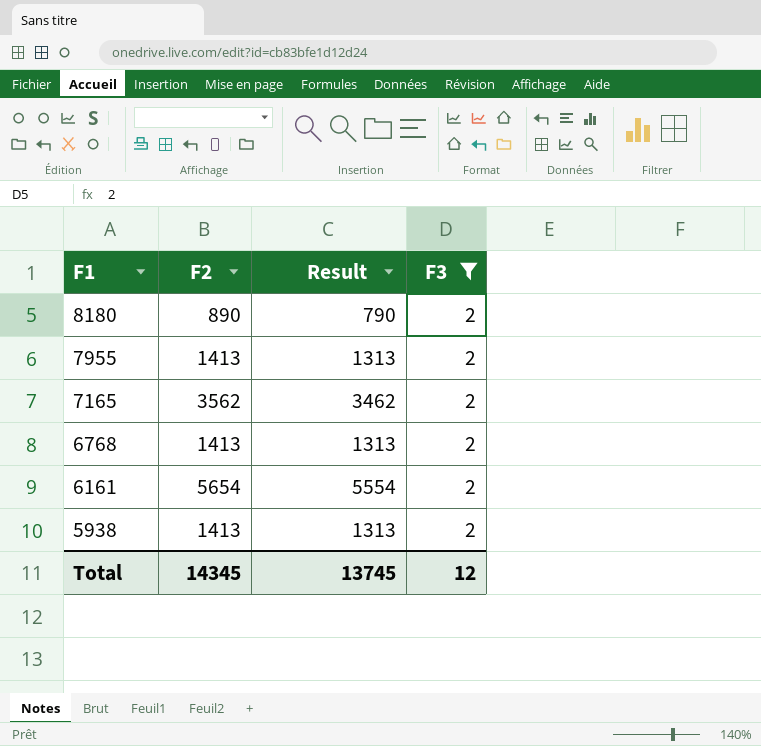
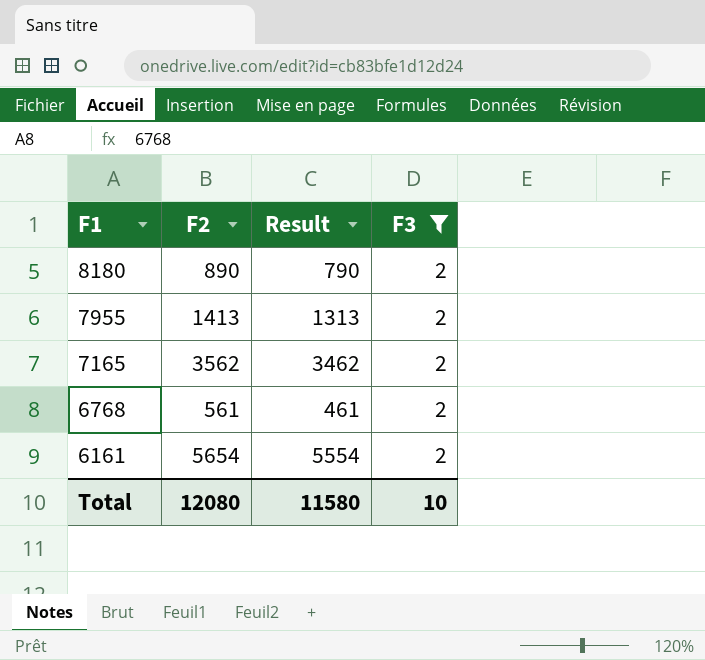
row 5938: 1413 | 1313 | 2 -> none
6768 | F2: 1413 -> 561
6768 | Result: 1313 -> 461
Total | F2: 14345 -> 12080
Total | Result: 13745 -> 11580
Total | F3: 12 -> 10

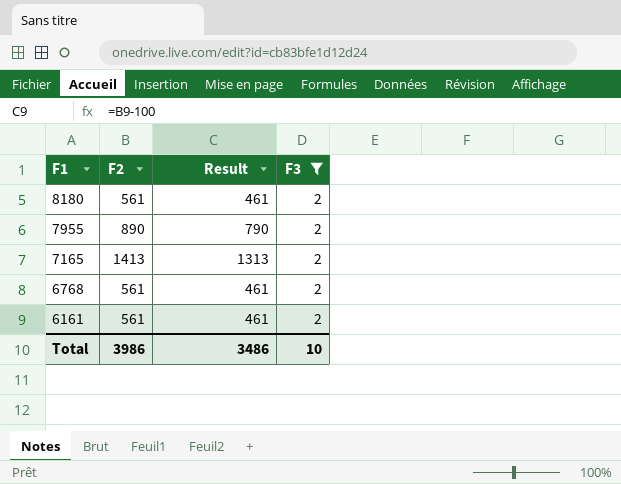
8180 | F2: 890 -> 561
8180 | Result: 790 -> 461
7955 | F2: 1413 -> 890
7955 | Result: 1313 -> 790
7165 | F2: 3562 -> 1413
7165 | Result: 3462 -> 1313
6161 | F2: 5654 -> 561
6161 | Result: 5554 -> 461
Total | F2: 12080 -> 3986
Total | Result: 11580 -> 3486

